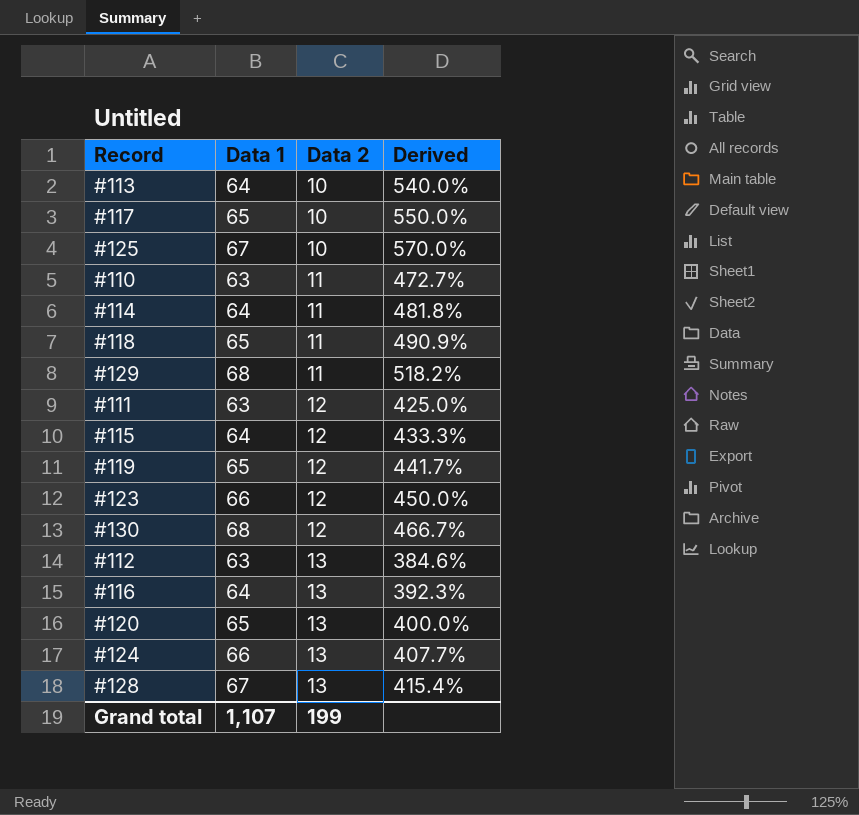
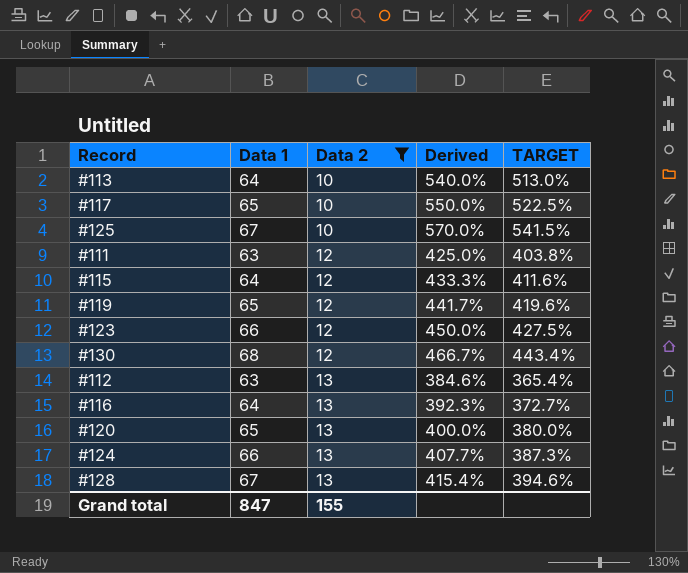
filter: none -> Data 2 != 11
column TARGET | formula: none -> [Derived] * 0.95
Grand total | Data 1: 1,107 -> 847
Grand total | Data 2: 199 -> 155

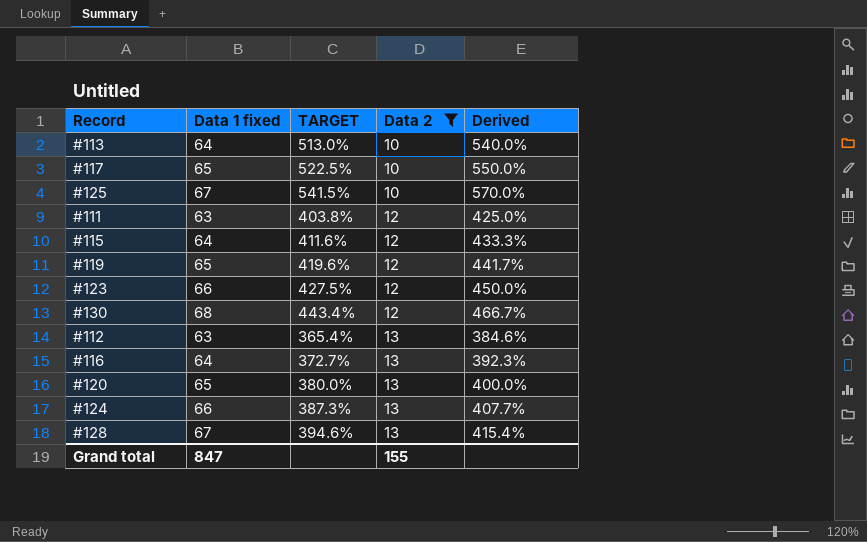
column name: Data 1 -> Data 1 fixed
column TARGET | position: 5 -> 3

